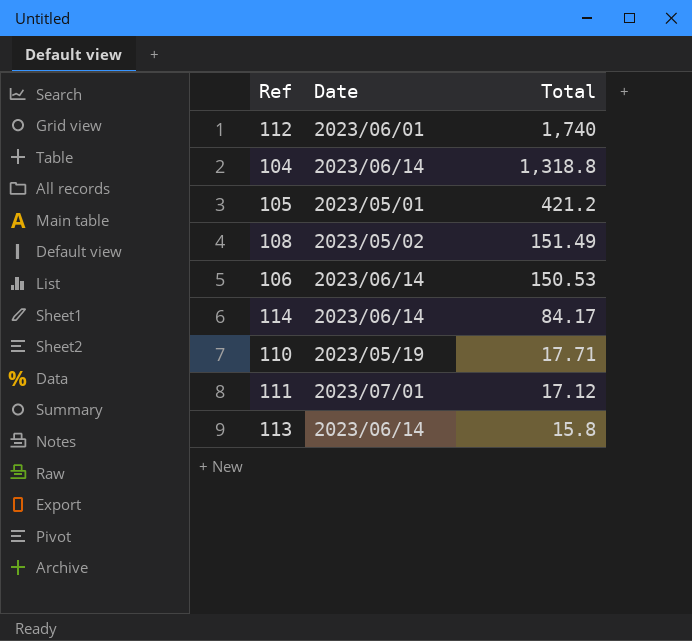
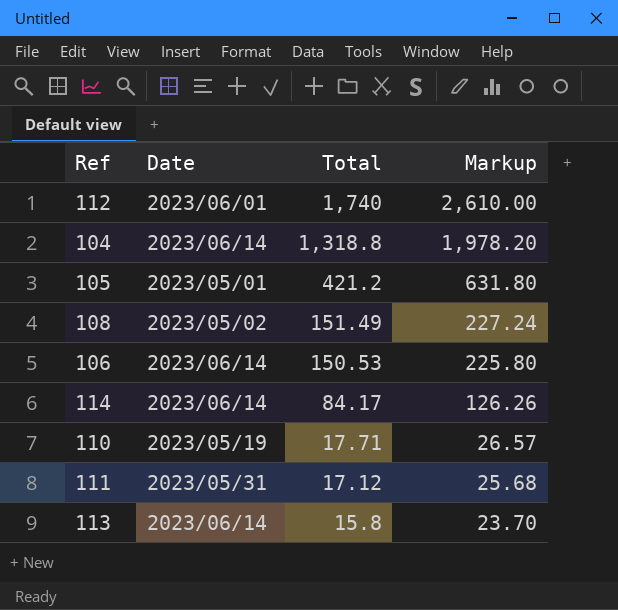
column Markup | formula: none -> [Total] * 1.5
111 | Date: 2023/07/01 -> 2023/05/31

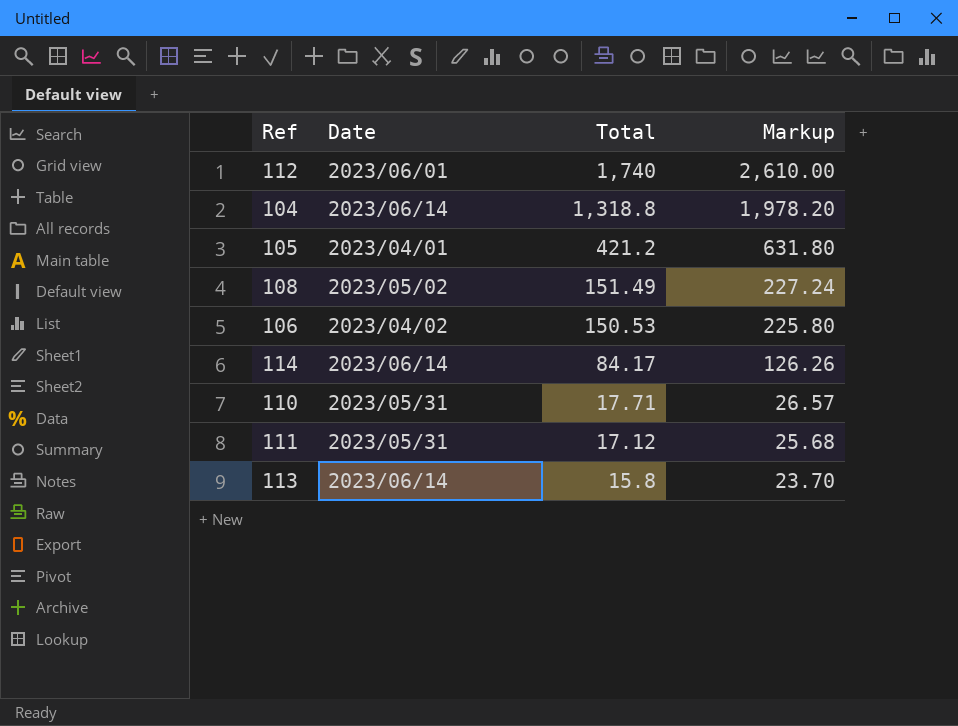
105 | Date: 2023/05/01 -> 2023/04/01
106 | Date: 2023/06/14 -> 2023/04/02
110 | Date: 2023/05/19 -> 2023/05/31

